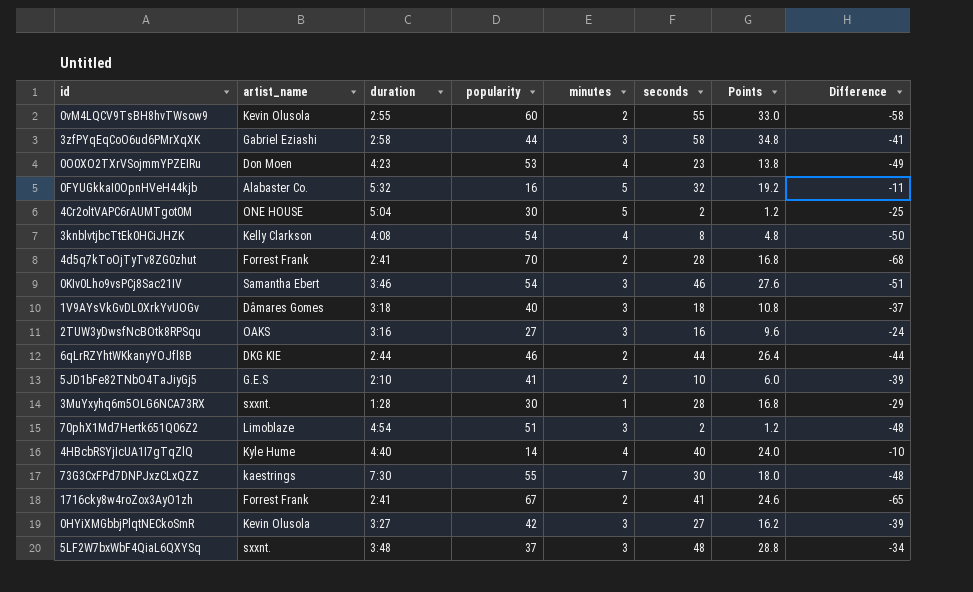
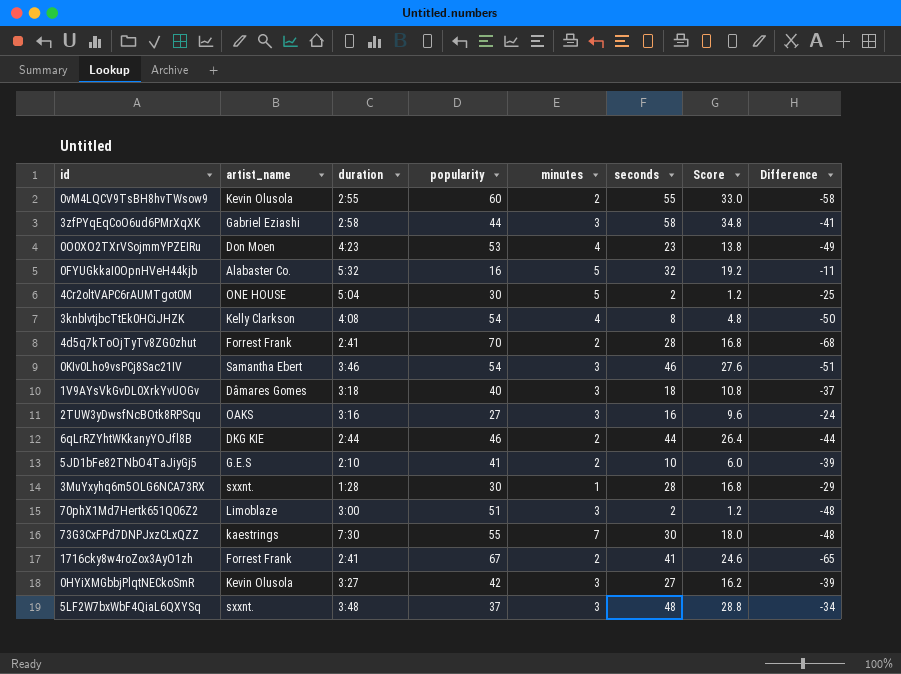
column name: Points -> Score
row 4HBcbRSYjIcUA1I7gTqZlQ: Kyle Hume | 4:40 | 14 | 4 | 40 | 24.0 | -10 -> none
70phX1Md7Hertk651Q06Z2 | duration: 4:54 -> 3:00

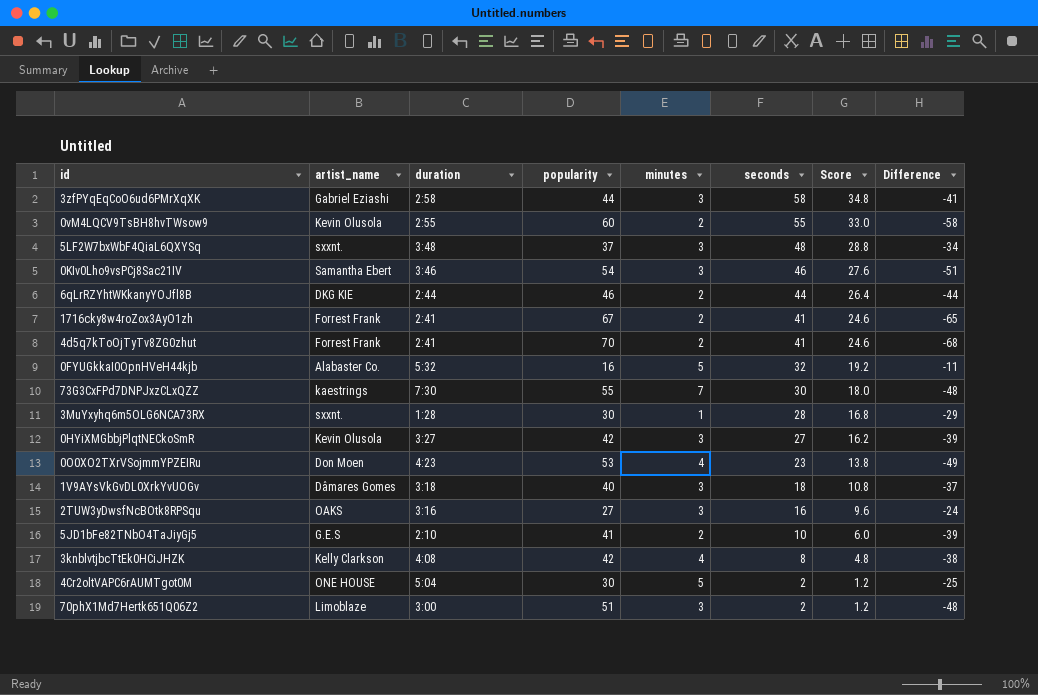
row order: none -> seconds descending
4d5q7kToOjTyTv8ZG0zhut | seconds: 28 -> 41
4d5q7kToOjTyTv8ZG0zhut | Score: 16.8 -> 24.6
3knblvtjbcTtEk0HCiJHZK | popularity: 54 -> 42
3knblvtjbcTtEk0HCiJHZK | Difference: -50 -> -38

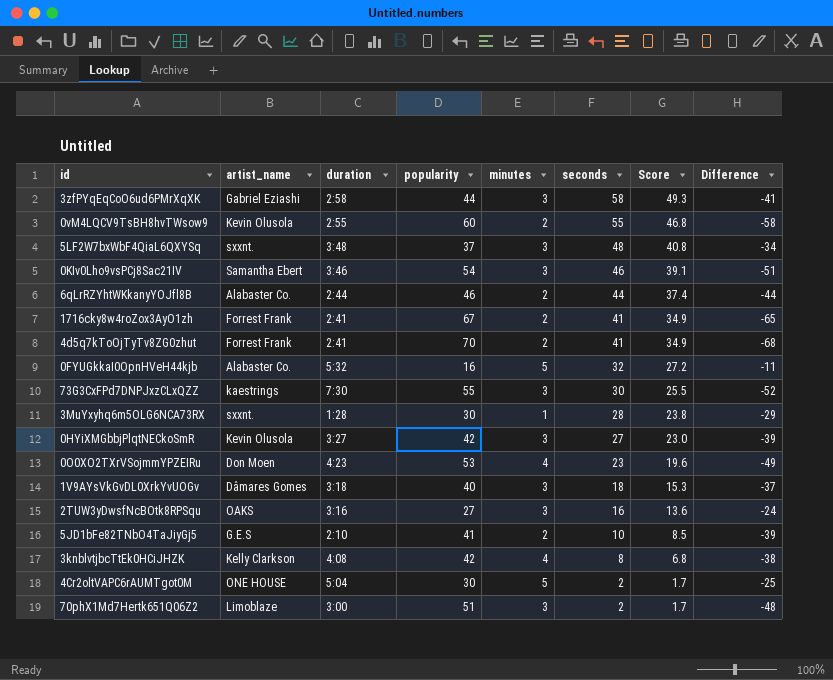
column Score | formula: [seconds] * 0.6 -> [seconds] * 0.85
6qLrRZYhtWKkanyYOJfl8B | artist_name: DKG KIE -> Alabaster Co.
73G3CxFPd7DNPJxzCLxQZZ | minutes: 7 -> 3
73G3CxFPd7DNPJxzCLxQZZ | Difference: -48 -> -52

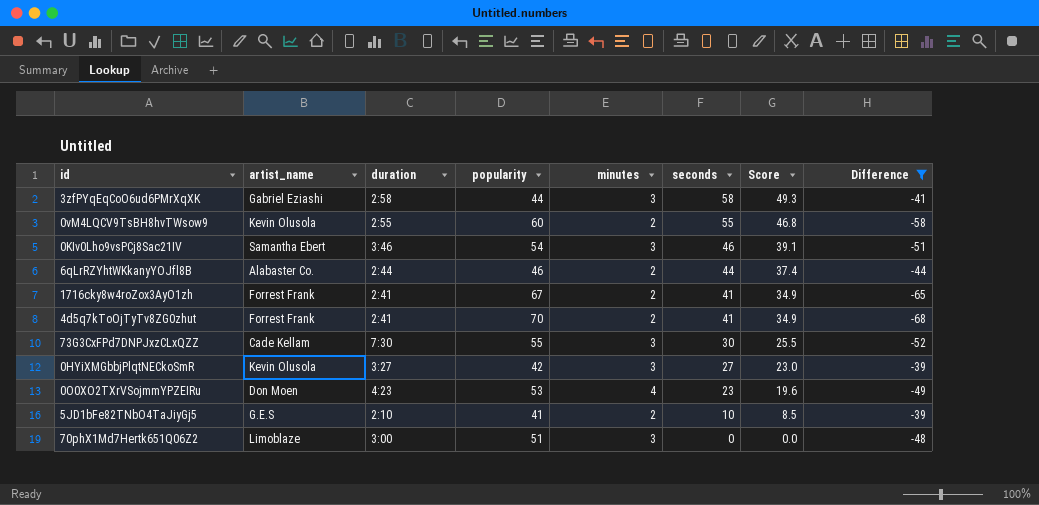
filter: none -> Difference <= -39
73G3CxFPd7DNPJxzCLxQZZ | artist_name: kaestrings -> Cade Kellam
70phX1Md7Hertk651Q06Z2 | seconds: 2 -> 0
70phX1Md7Hertk651Q06Z2 | Score: 1.7 -> 0.0

